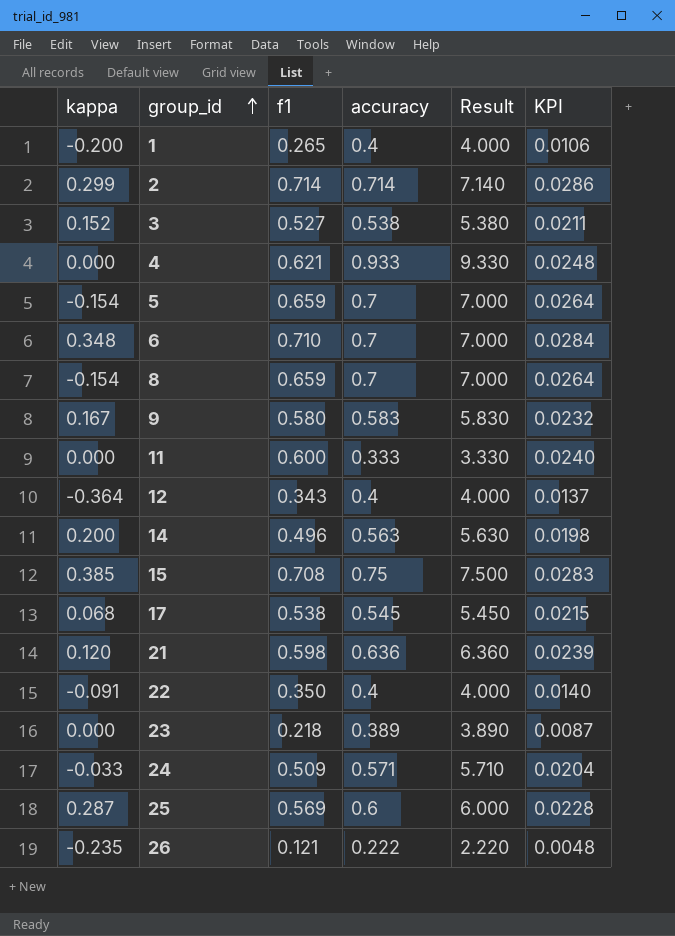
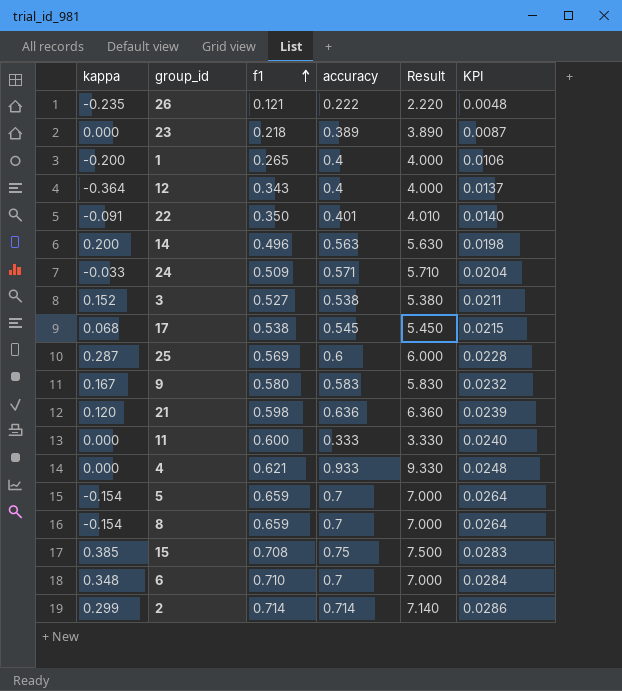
row order: group_id ascending -> f1 ascending
22 | accuracy: 0.4 -> 0.401
22 | Result: 4.000 -> 4.010

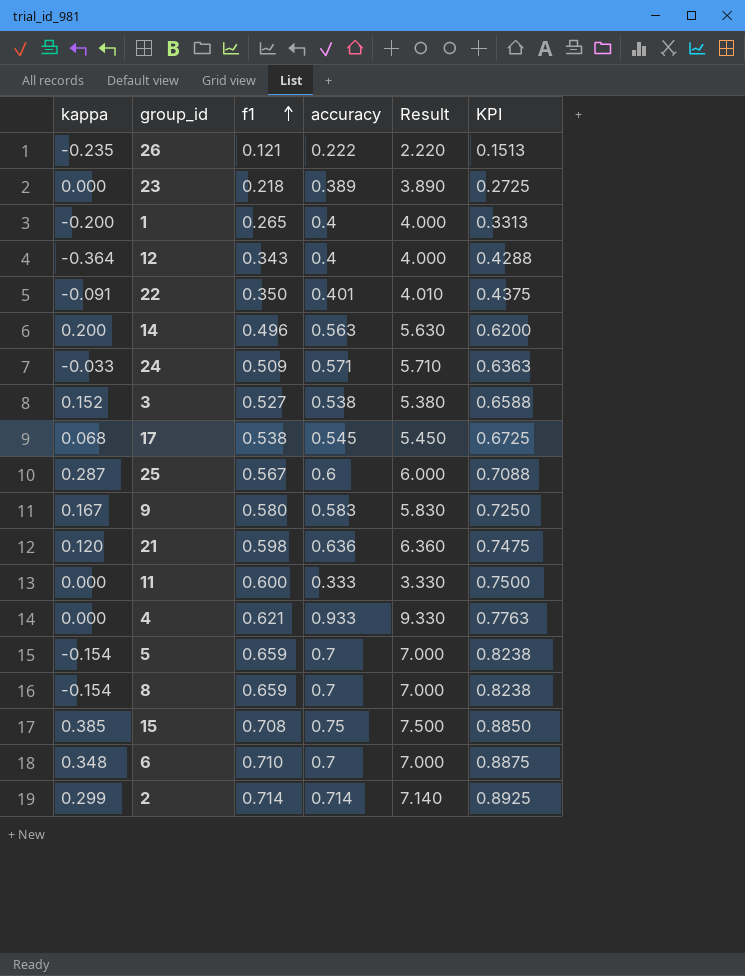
column KPI | formula: [f1] * 0.04 -> [f1] * 1.25
25 | f1: 0.569 -> 0.567

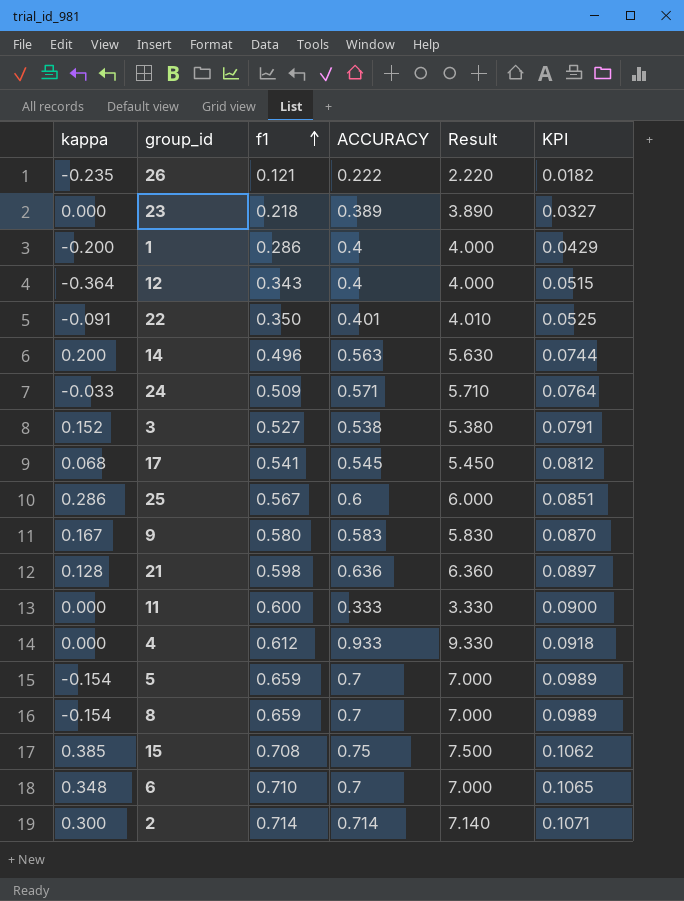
column name: accuracy -> ACCURACY
column KPI | formula: [f1] * 1.25 -> [f1] * 0.15
1 | f1: 0.265 -> 0.286
17 | f1: 0.538 -> 0.541
25 | kappa: 0.287 -> 0.286
21 | kappa: 0.120 -> 0.128
4 | f1: 0.621 -> 0.612
2 | kappa: 0.299 -> 0.300

